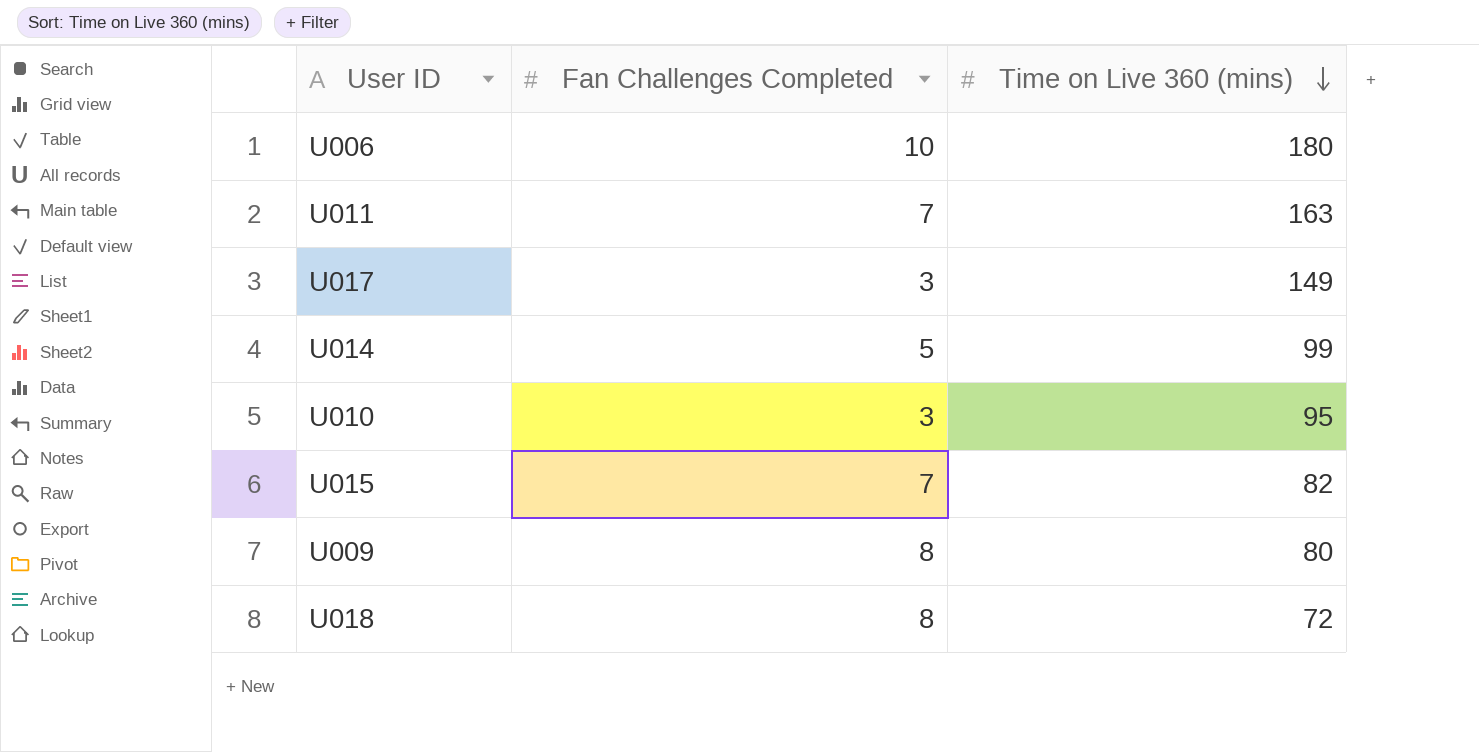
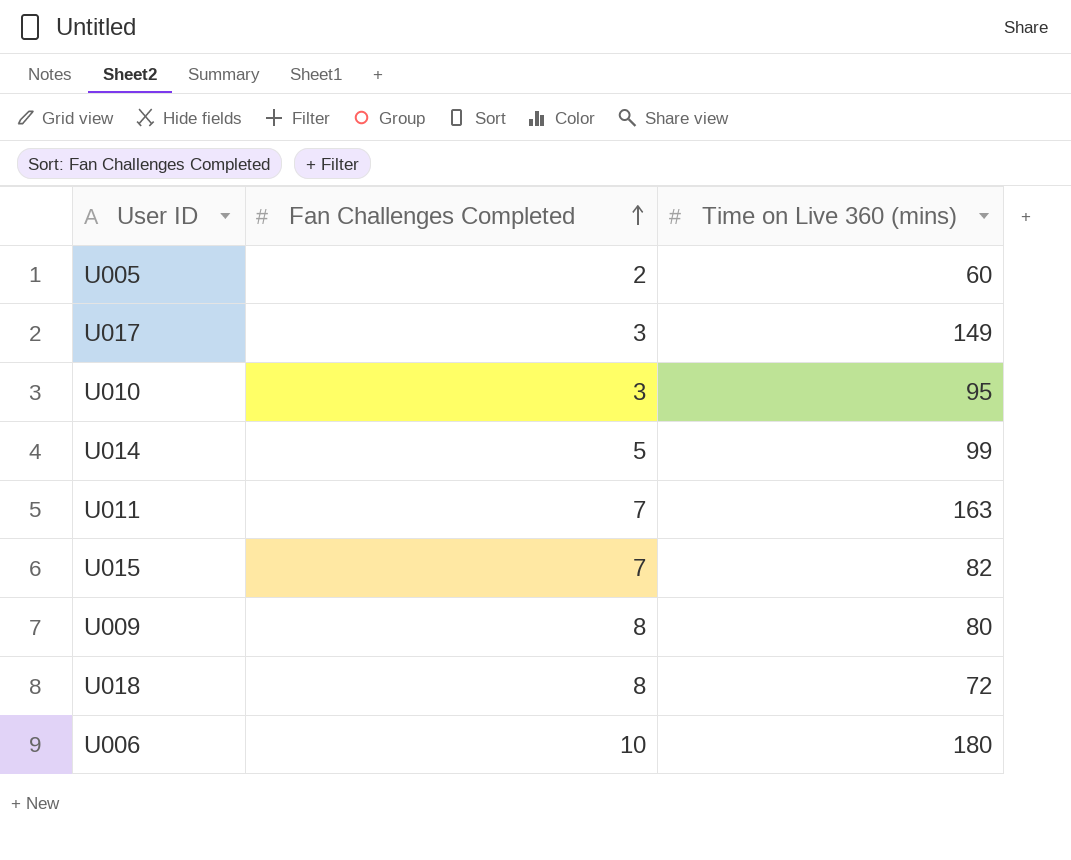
row order: Time on Live 360 (mins) descending -> Fan Challenges Completed ascending
row U005: none -> 2 | 60

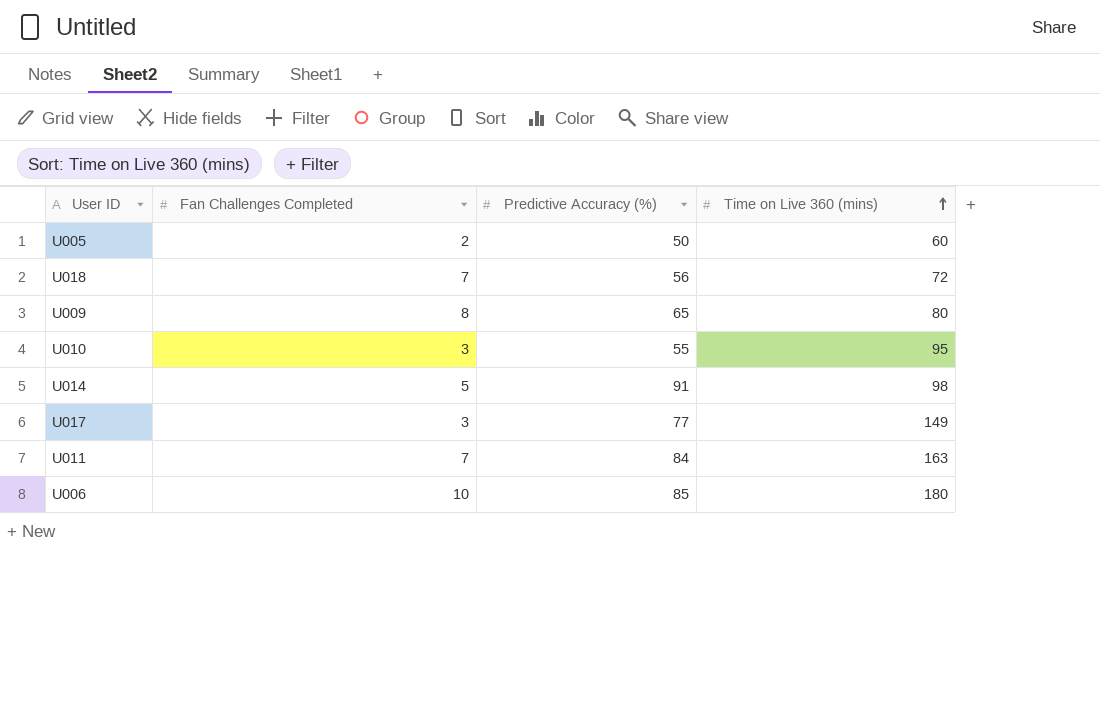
row order: Fan Challenges Completed ascending -> Time on Live 360 (mins) ascending
column Predictive Accuracy (%) | position: none -> 3
row U015: 7 | 82 -> none
U018 | Fan Challenges Completed: 8 -> 7
U014 | Time on Live 360 (mins): 99 -> 98

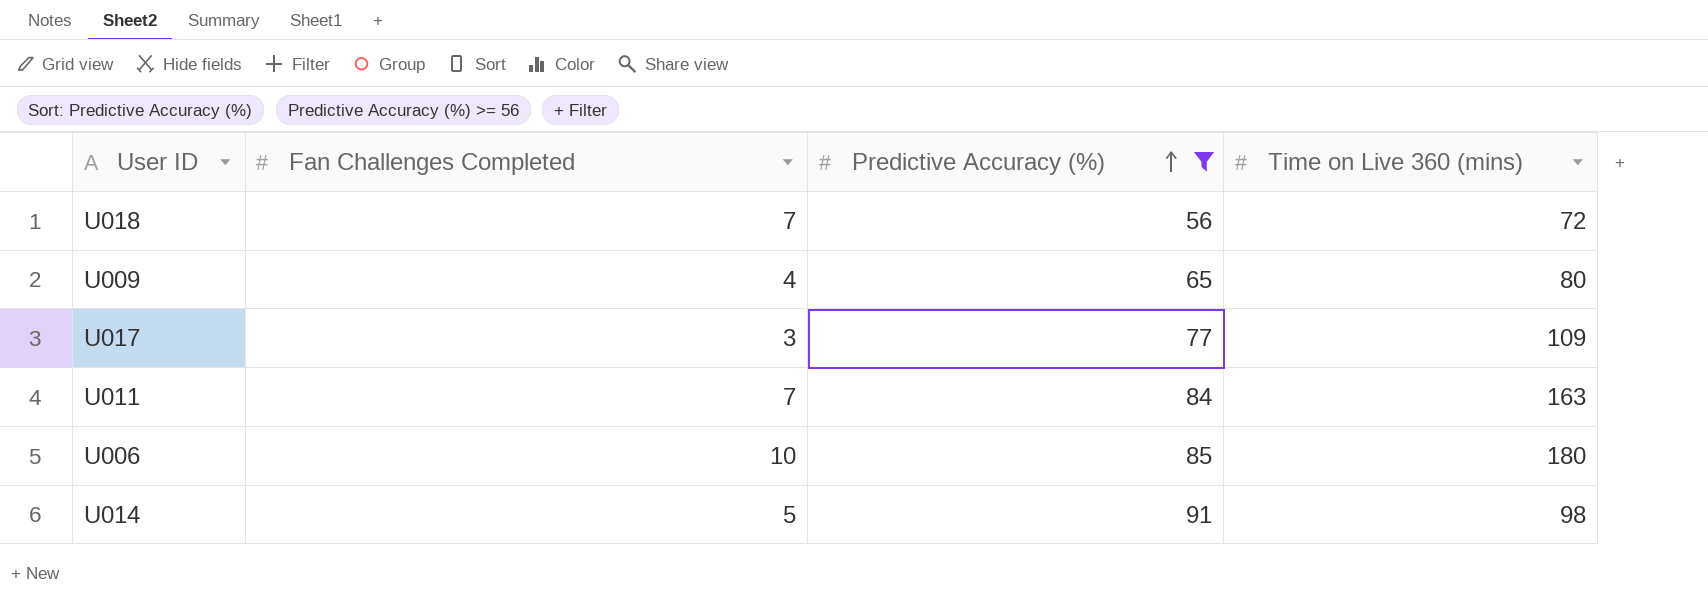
filter: none -> Predictive Accuracy (%) >= 56
row order: Time on Live 360 (mins) ascending -> Predictive Accuracy (%) ascending
U009 | Fan Challenges Completed: 8 -> 4
U017 | Time on Live 360 (mins): 149 -> 109

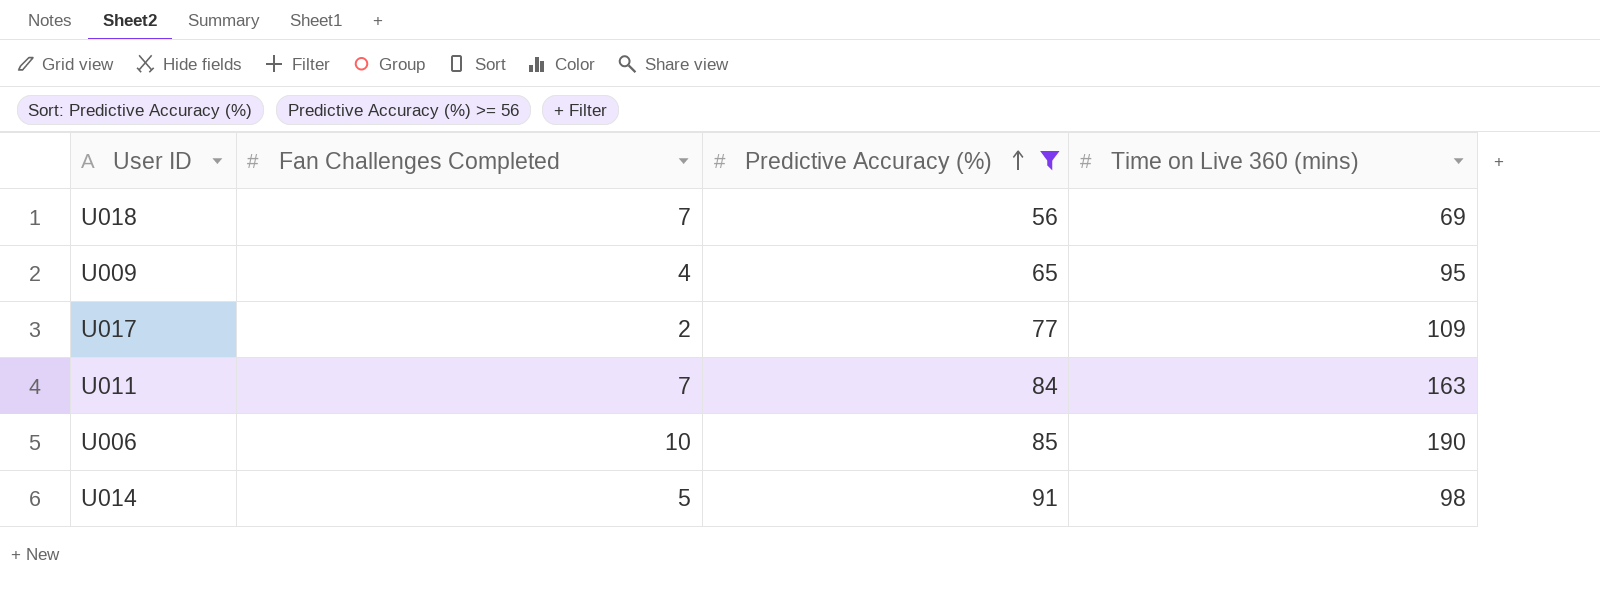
U018 | Time on Live 360 (mins): 72 -> 69
U009 | Time on Live 360 (mins): 80 -> 95
U017 | Fan Challenges Completed: 3 -> 2
U006 | Time on Live 360 (mins): 180 -> 190

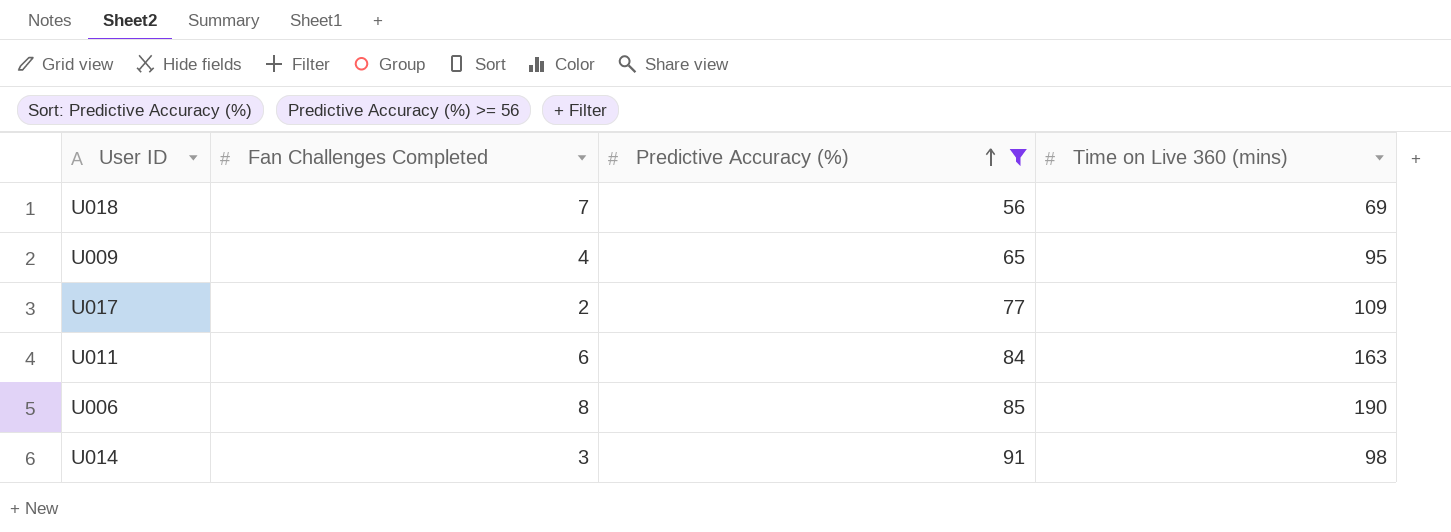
U011 | Fan Challenges Completed: 7 -> 6
U006 | Fan Challenges Completed: 10 -> 8
U014 | Fan Challenges Completed: 5 -> 3

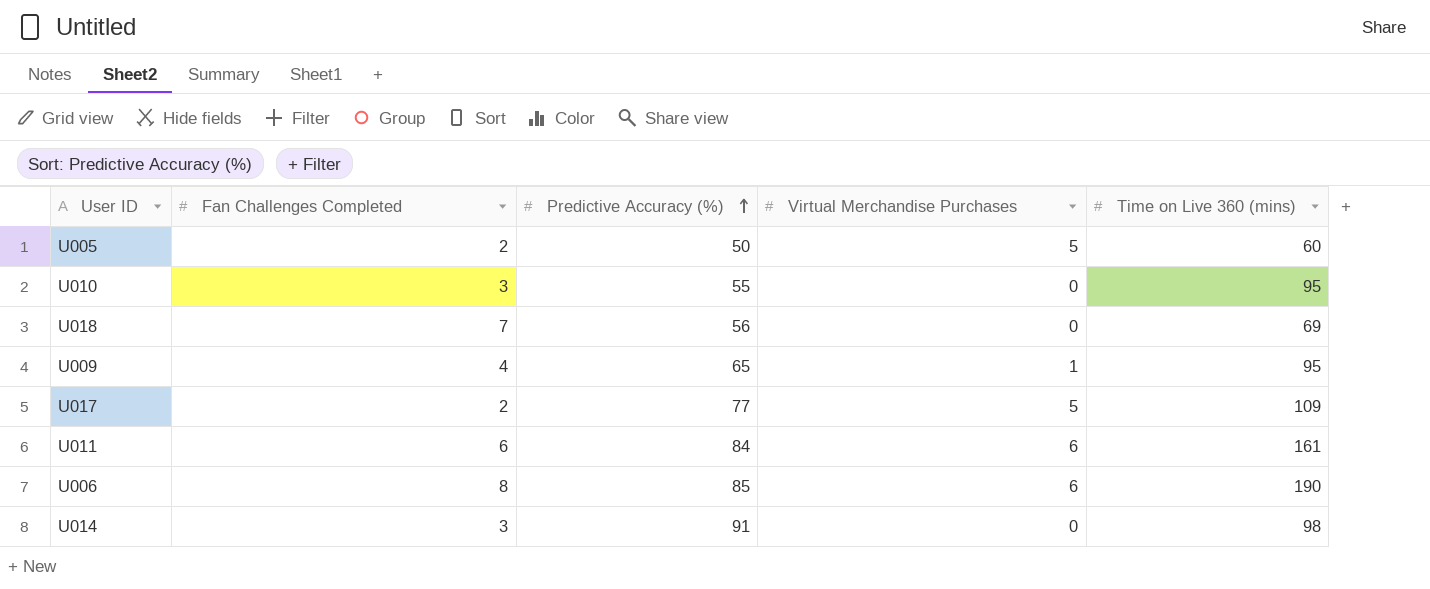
filter: Predictive Accuracy (%) >= 56 -> none
column Virtual Merchandise Purchases | position: none -> 4
U011 | Time on Live 360 (mins): 163 -> 161

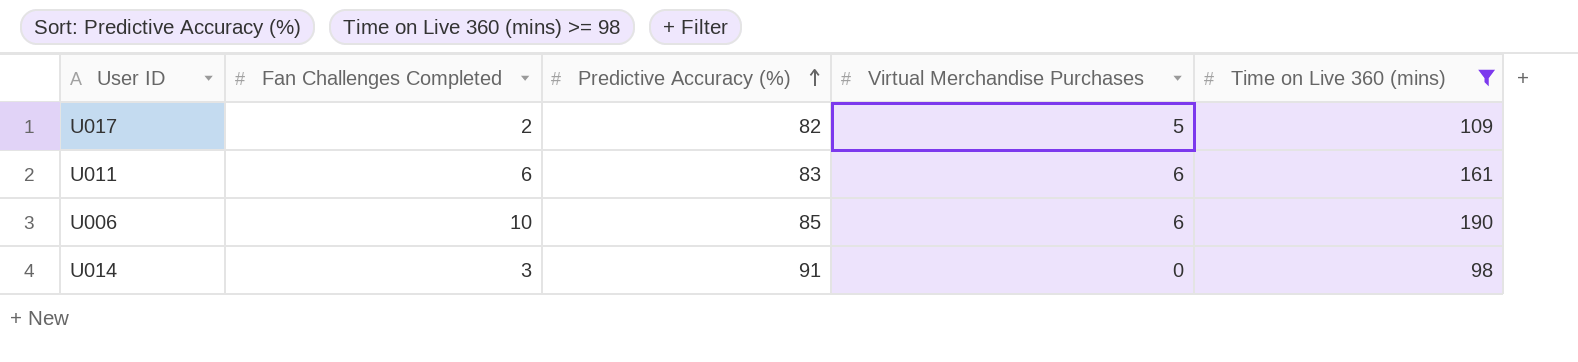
filter: none -> Time on Live 360 (mins) >= 98
U017 | Predictive Accuracy (%): 77 -> 82
U011 | Predictive Accuracy (%): 84 -> 83
U006 | Fan Challenges Completed: 8 -> 10

